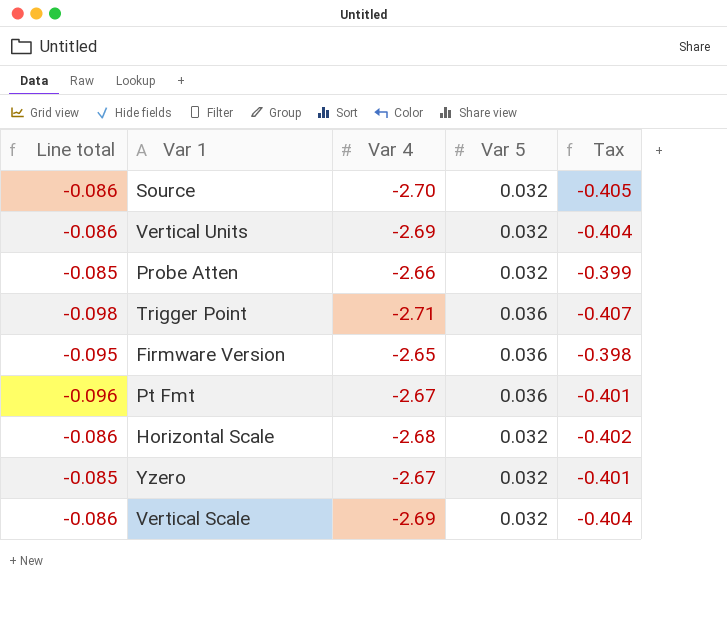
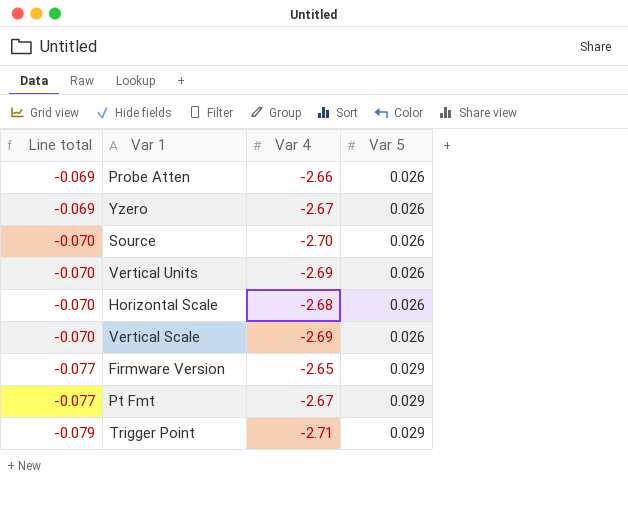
row order: none -> Line total descending
column Tax | formula: [Var 4] * 0.15 -> none
Probe Atten | Line total: -0.085 -> -0.069
Probe Atten | Var 5: 0.032 -> 0.026
Yzero | Line total: -0.085 -> -0.069
Yzero | Var 5: 0.032 -> 0.026
Source | Line total: -0.086 -> -0.070
Source | Var 5: 0.032 -> 0.026
Vertical Units | Line total: -0.086 -> -0.070
Vertical Units | Var 5: 0.032 -> 0.026
Horizontal Scale | Line total: -0.086 -> -0.070
Horizontal Scale | Var 5: 0.032 -> 0.026
Vertical Scale | Line total: -0.086 -> -0.070
Vertical Scale | Var 5: 0.032 -> 0.026
Firmware Version | Line total: -0.095 -> -0.077
Firmware Version | Var 5: 0.036 -> 0.029
Pt Fmt | Line total: -0.096 -> -0.077
Pt Fmt | Var 5: 0.036 -> 0.029
Trigger Point | Line total: -0.098 -> -0.079
Trigger Point | Var 5: 0.036 -> 0.029

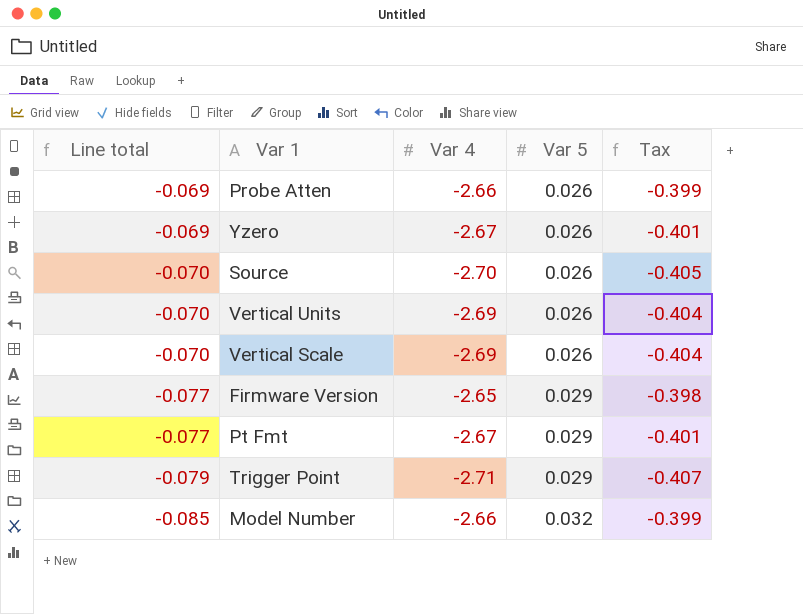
column Tax | formula: none -> [Var 4] * 0.15
row Horizontal Scale: -0.070 | -2.68 | 0.026 -> none
row Model Number: none -> -0.085 | -2.66 | 0.032 | -0.399

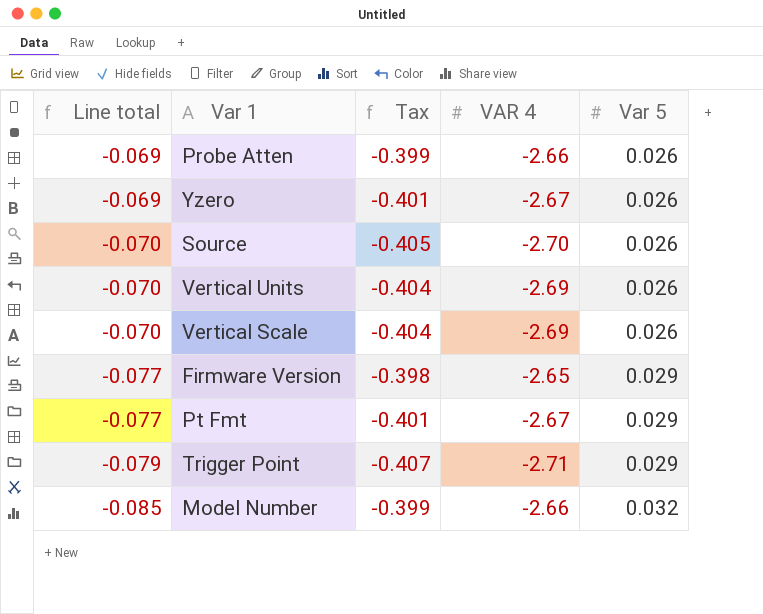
column Tax | position: 5 -> 3
column name: Var 4 -> VAR 4

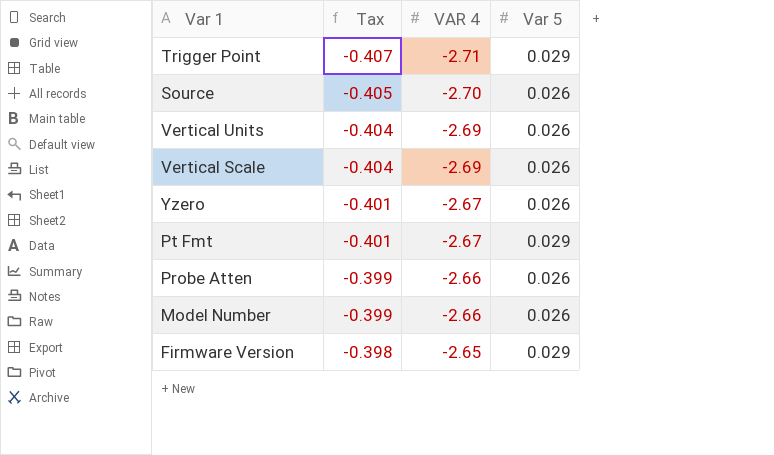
row order: Line total descending -> Tax ascending
column Line total | formula: [VAR 4] * [Var 5] -> none
Model Number | Var 5: 0.032 -> 0.026

